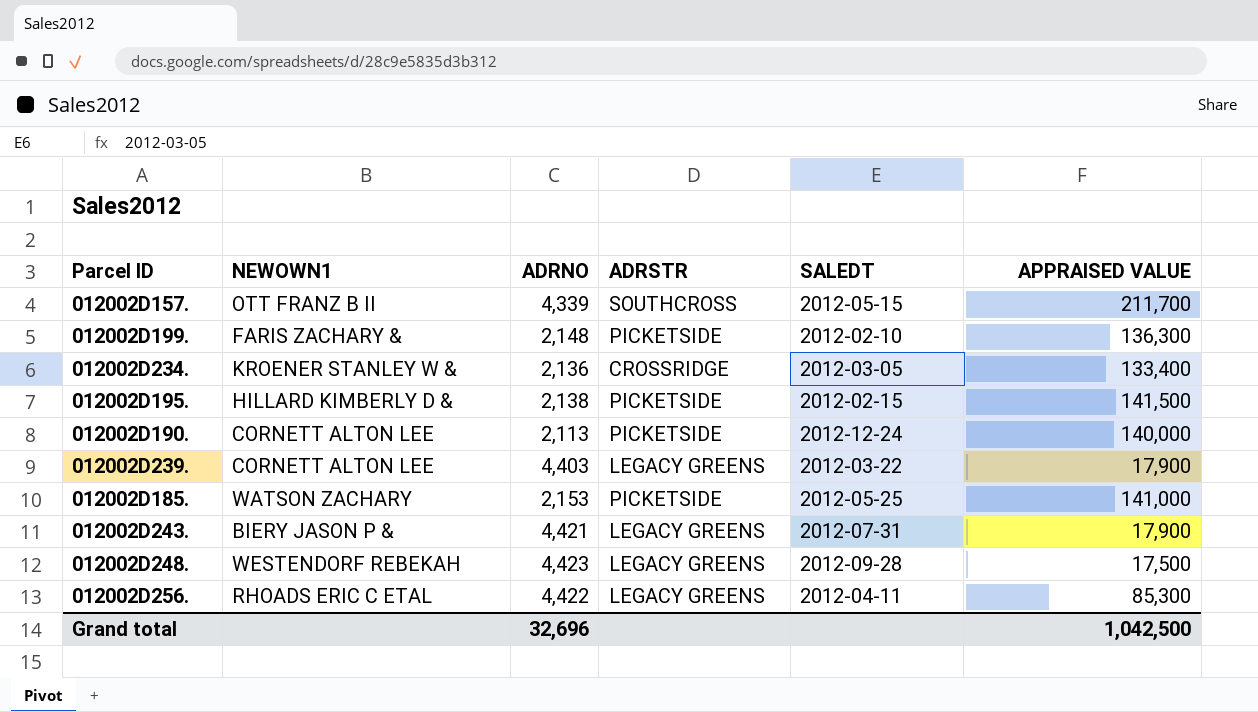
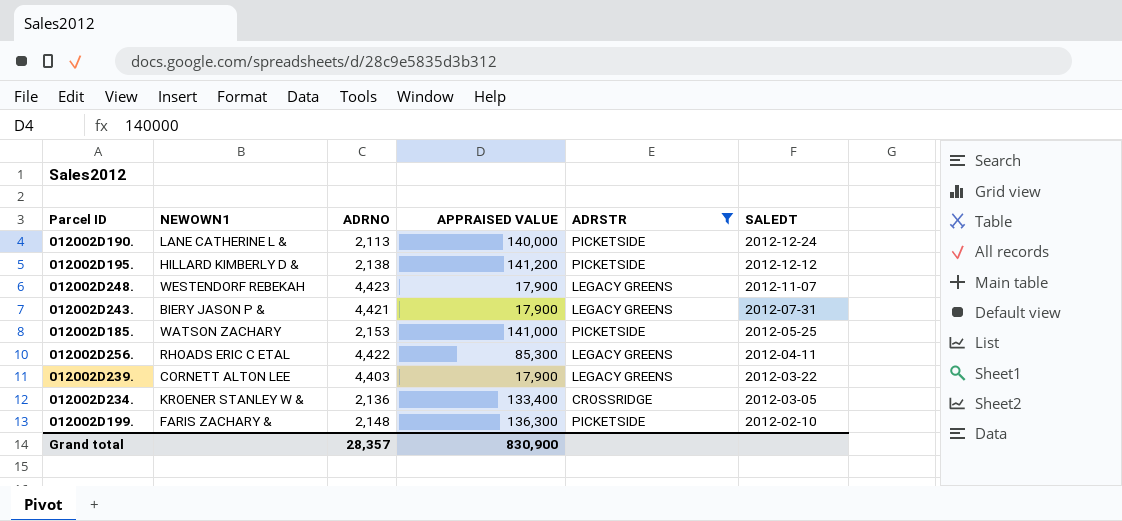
filter: none -> ADRSTR != SOUTHCROSS
row order: none -> SALEDT descending
column APPRAISED VALUE | position: 6 -> 4
012002D190. | NEWOWN1: CORNETT ALTON LEE -> LANE CATHERINE L &
012002D195. | APPRAISED VALUE: 141,500 -> 141,200
012002D195. | SALEDT: 2012-02-15 -> 2012-12-12
012002D248. | APPRAISED VALUE: 17,500 -> 17,900
012002D248. | SALEDT: 2012-09-28 -> 2012-11-07
Grand total | ADRNO: 32,696 -> 28,357
Grand total | APPRAISED VALUE: 1,042,500 -> 830,900

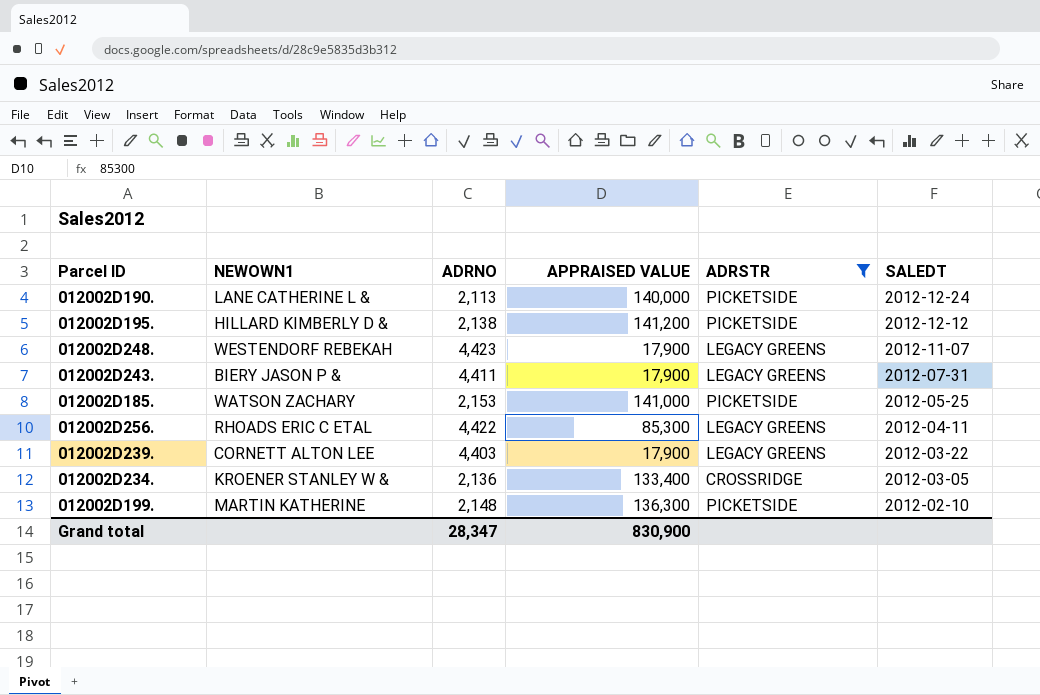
012002D243. | ADRNO: 4,421 -> 4,411
012002D199. | NEWOWN1: FARIS ZACHARY & -> MARTIN KATHERINE
Grand total | ADRNO: 28,357 -> 28,347

